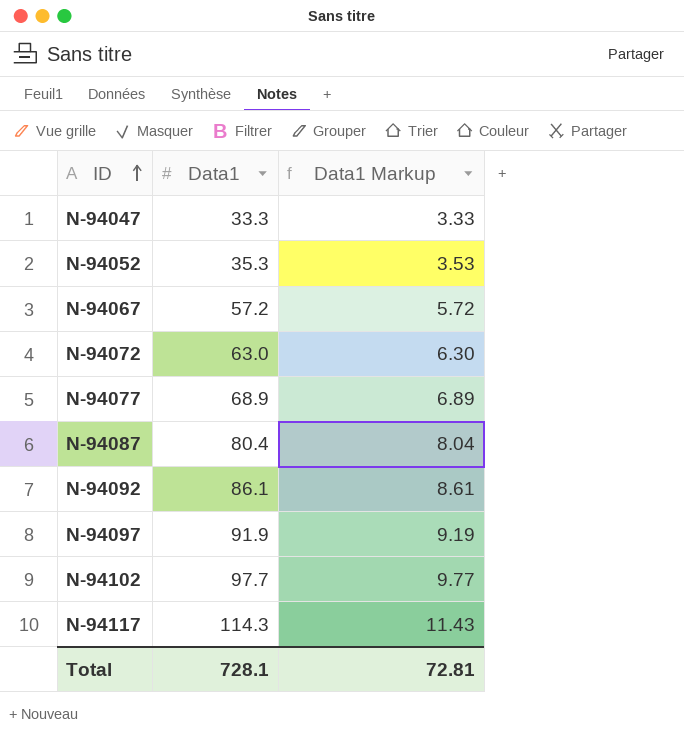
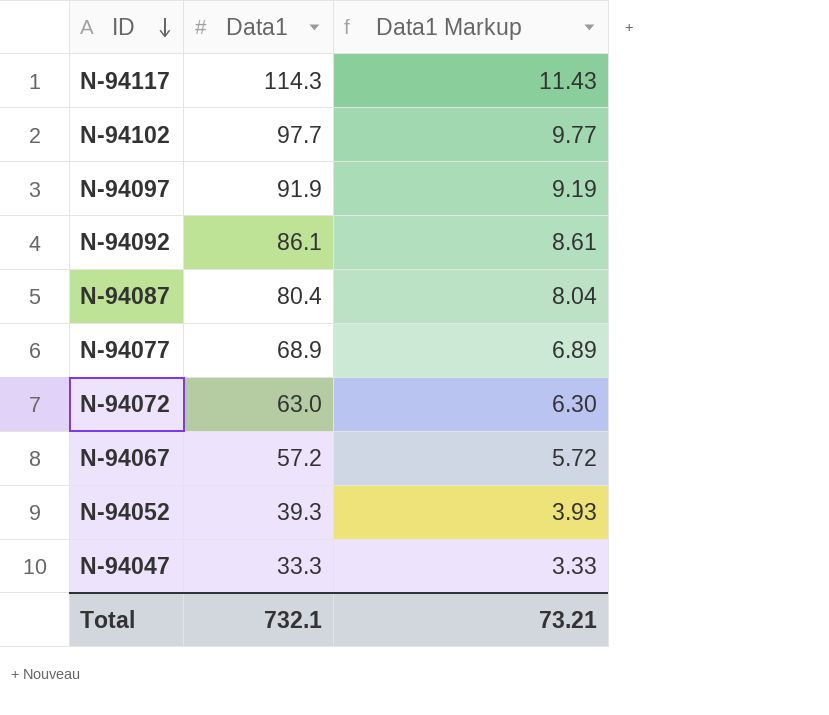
row order: ID ascending -> ID descending
N-94052 | Data1: 35.3 -> 39.3
N-94052 | Data1 Markup: 3.53 -> 3.93
Total | Data1: 728.1 -> 732.1
Total | Data1 Markup: 72.81 -> 73.21

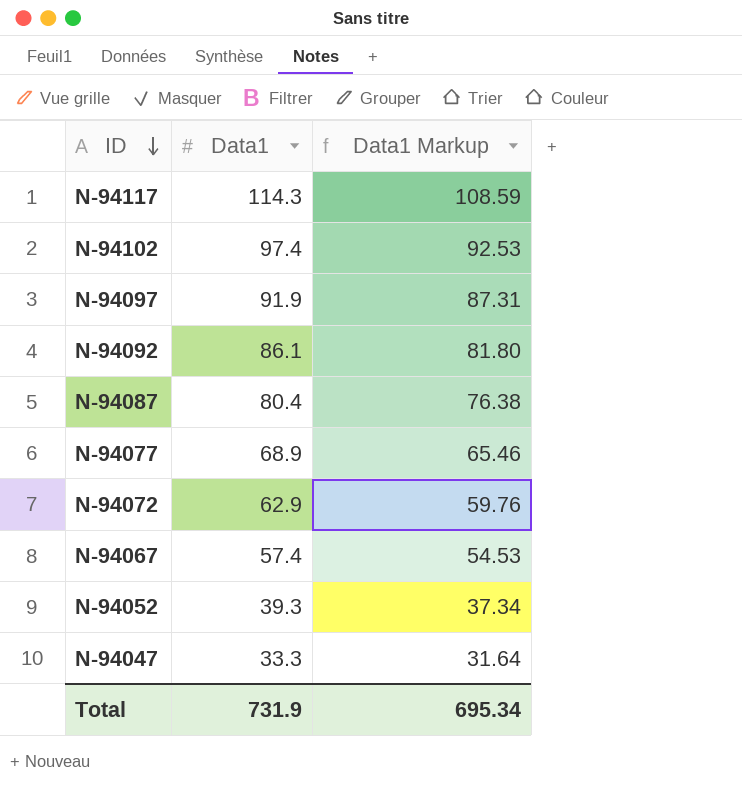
column Data1 Markup | formula: [Data1] * 0.1 -> [Data1] * 0.95
N-94102 | Data1: 97.7 -> 97.4
N-94072 | Data1: 63.0 -> 62.9
N-94067 | Data1: 57.2 -> 57.4
Total | Data1: 732.1 -> 731.9
Total | Data1 Markup: 73.21 -> 695.34

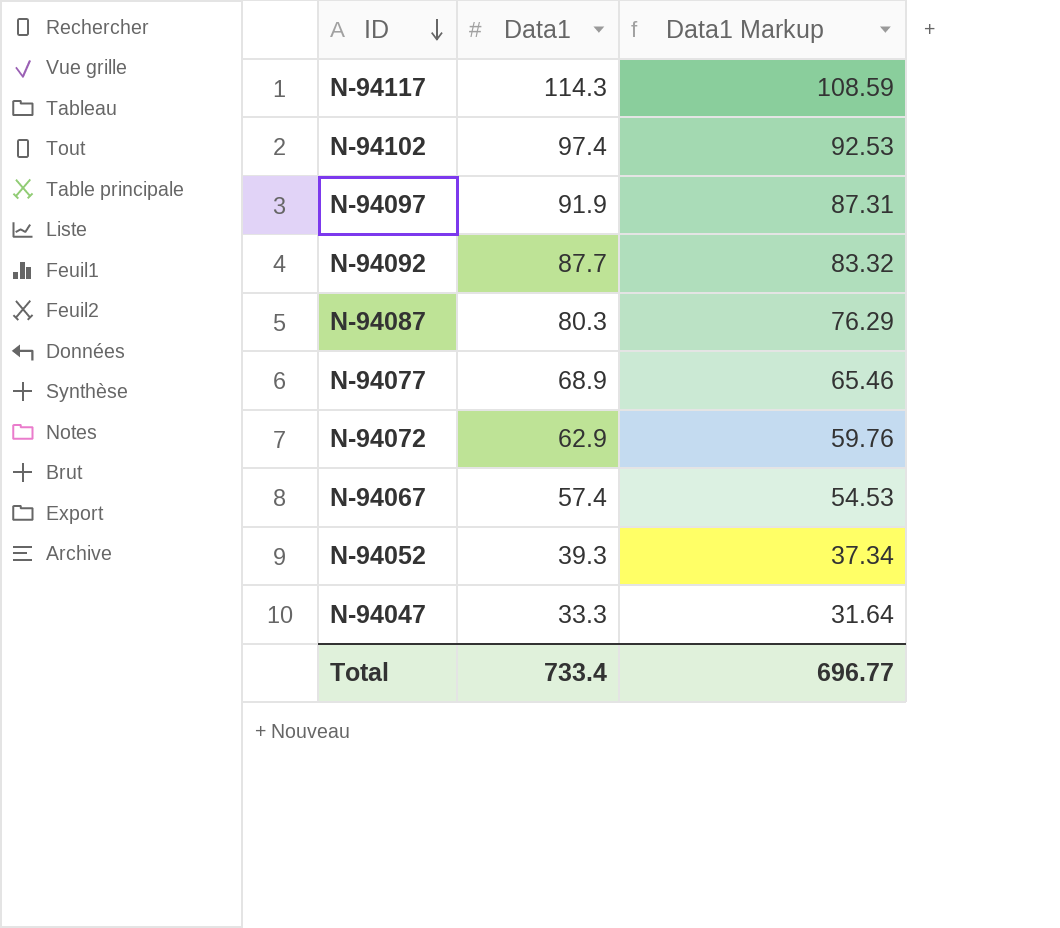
N-94092 | Data1: 86.1 -> 87.7
N-94092 | Data1 Markup: 81.80 -> 83.32
N-94087 | Data1: 80.4 -> 80.3
N-94087 | Data1 Markup: 76.38 -> 76.29
Total | Data1: 731.9 -> 733.4
Total | Data1 Markup: 695.34 -> 696.77

